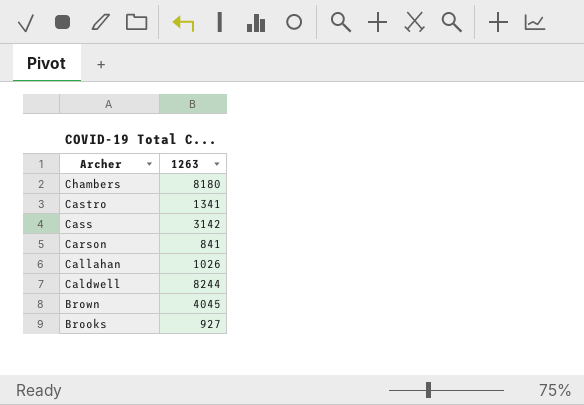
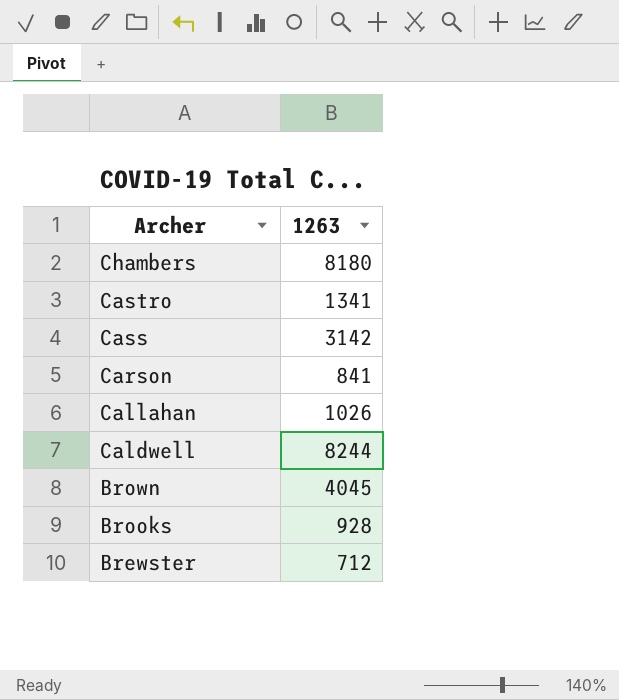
Brooks | 1263: 927 -> 928
row Brewster: none -> 712

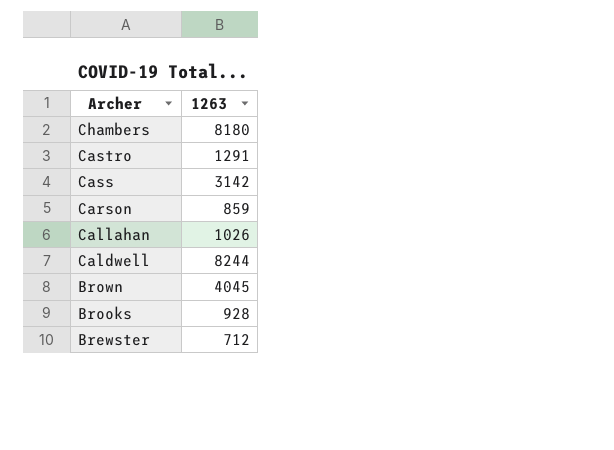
Castro | 1263: 1341 -> 1291
Carson | 1263: 841 -> 859

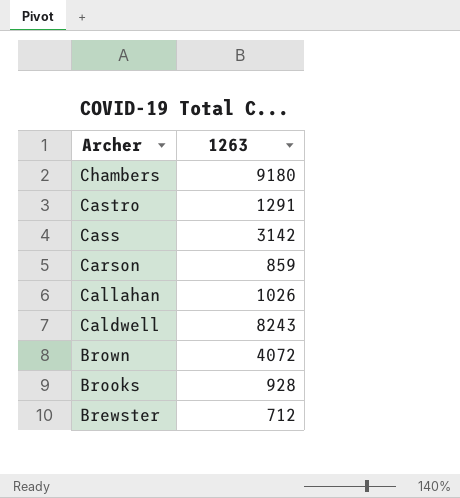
Chambers | 1263: 8180 -> 9180
Caldwell | 1263: 8244 -> 8243
Brown | 1263: 4045 -> 4072

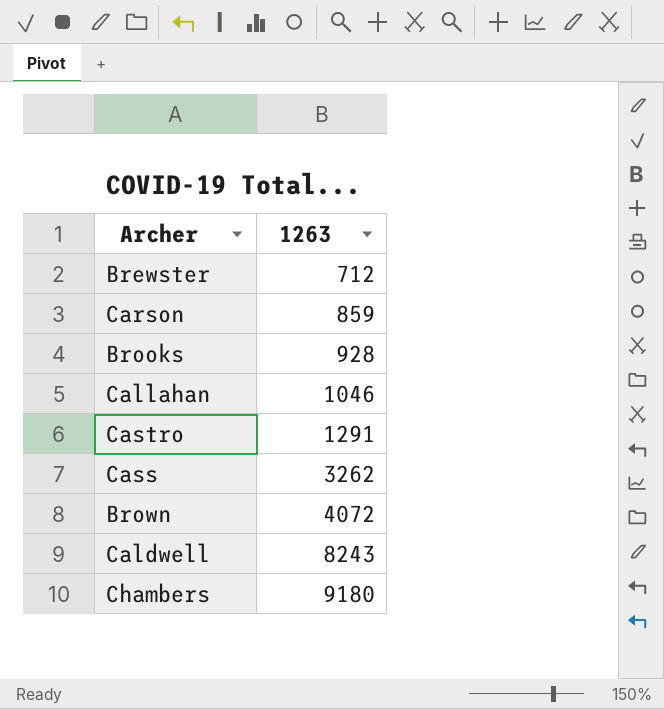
row order: Archer descending -> 1263 ascending
Callahan | 1263: 1026 -> 1046
Cass | 1263: 3142 -> 3262

